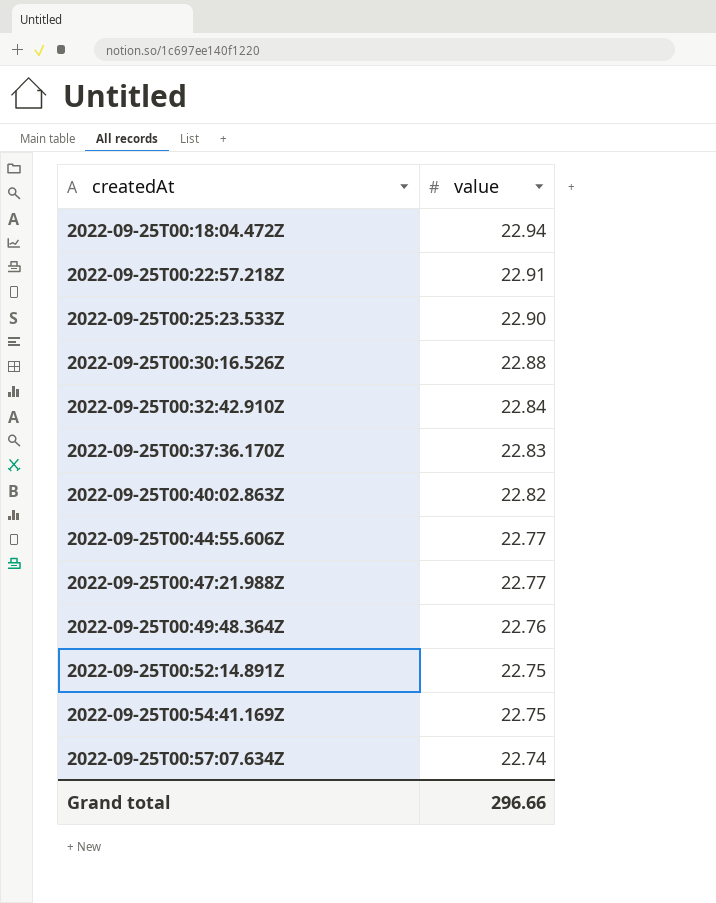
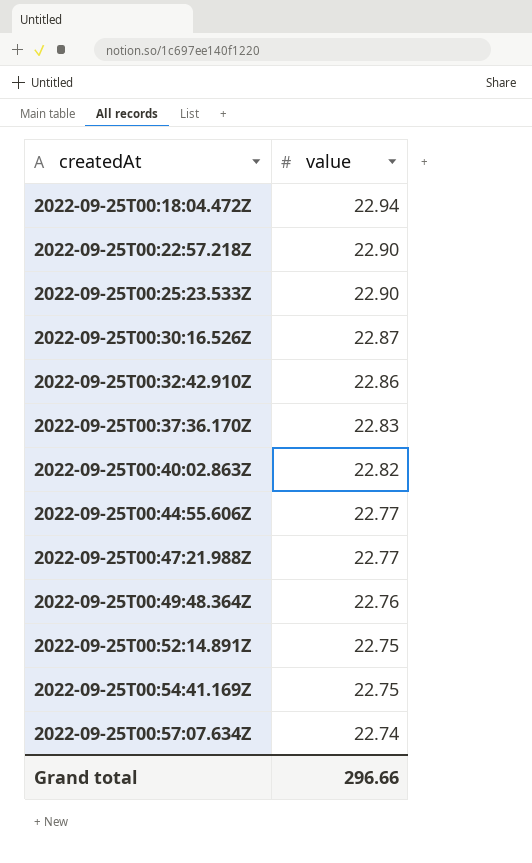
2022-09-25T00:22:57.218Z | value: 22.91 -> 22.90
2022-09-25T00:30:16.526Z | value: 22.88 -> 22.87
2022-09-25T00:32:42.910Z | value: 22.84 -> 22.86

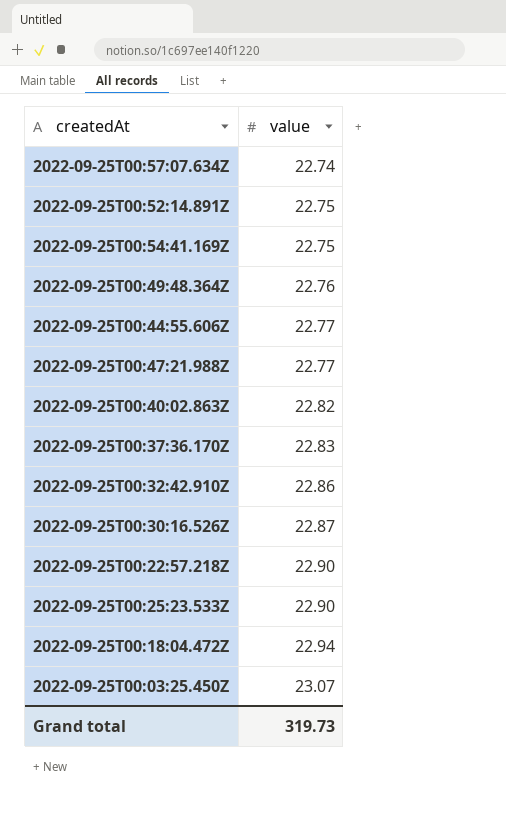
row order: createdAt ascending -> value ascending
row 2022-09-25T00:03:25.450Z: none -> 23.07
Grand total | value: 296.66 -> 319.73

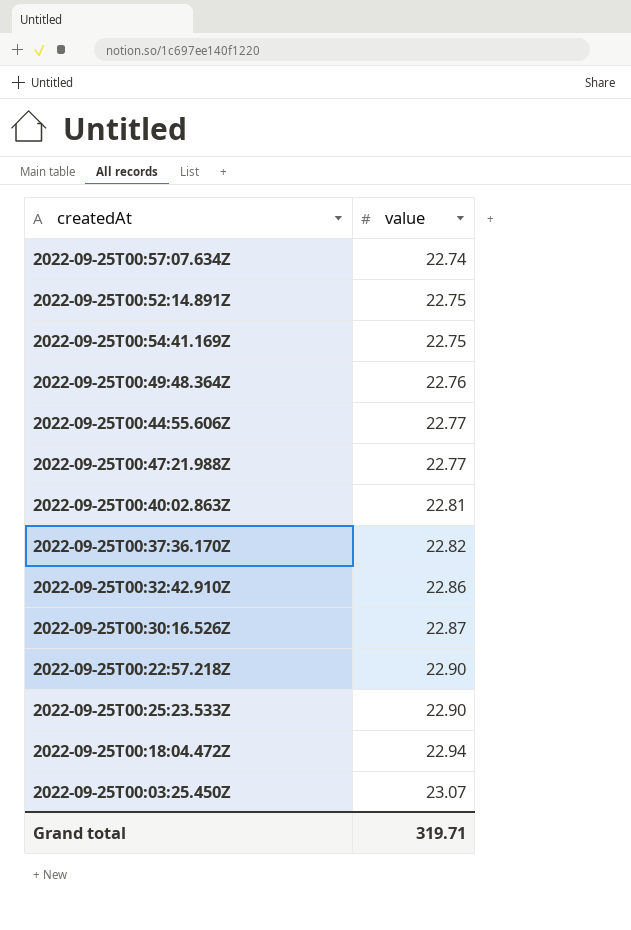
2022-09-25T00:40:02.863Z | value: 22.82 -> 22.81
2022-09-25T00:37:36.170Z | value: 22.83 -> 22.82
Grand total | value: 319.73 -> 319.71

